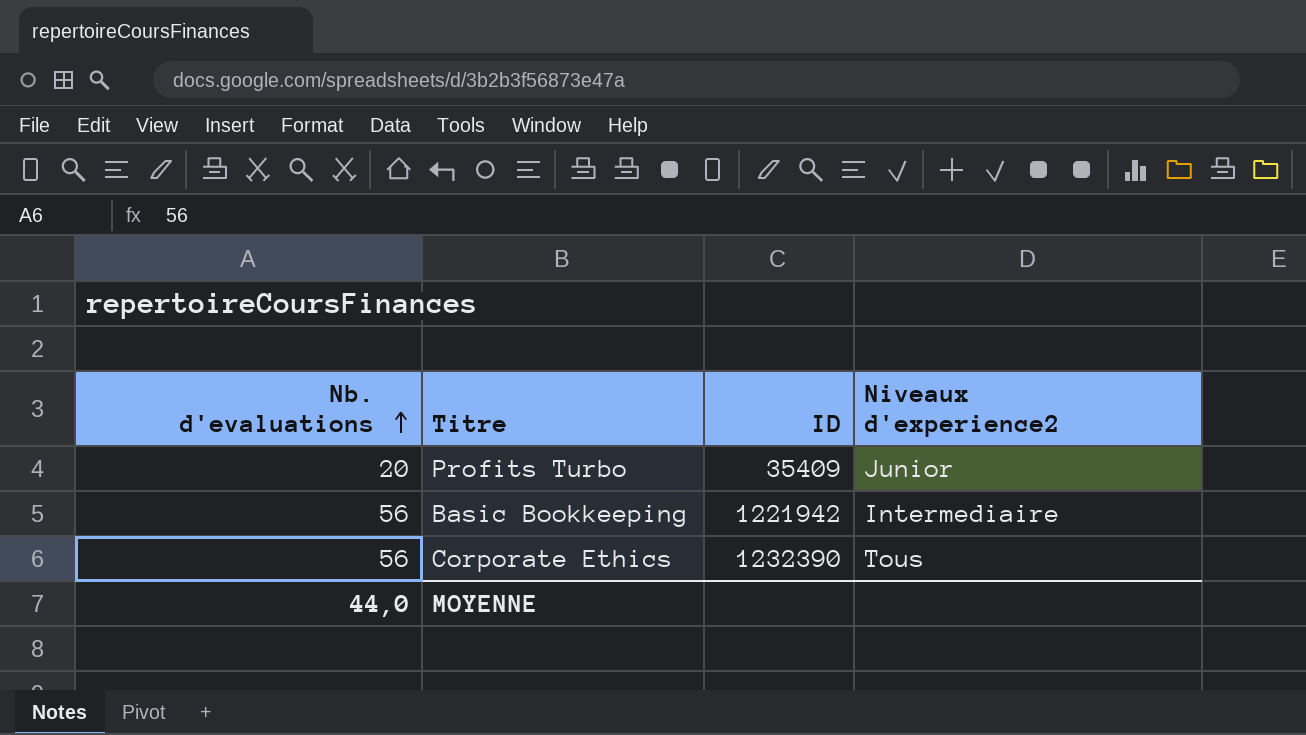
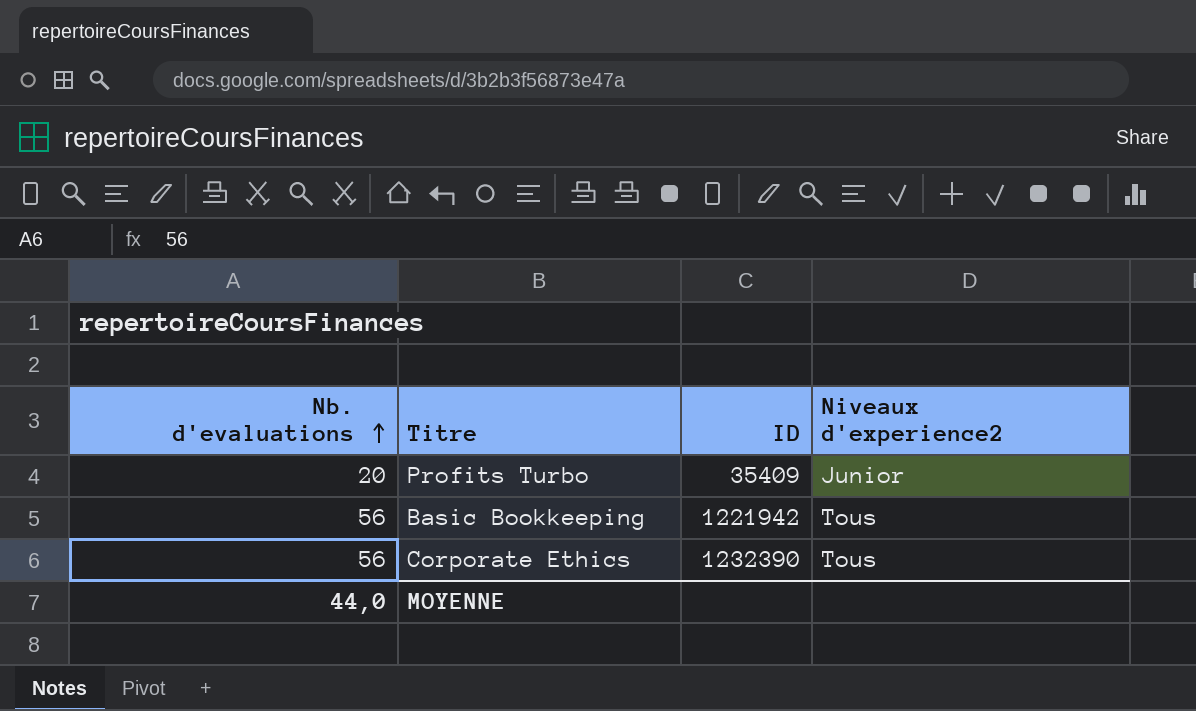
Basic Bookkeeping | Niveaux d'experience2: Intermediaire -> Tous

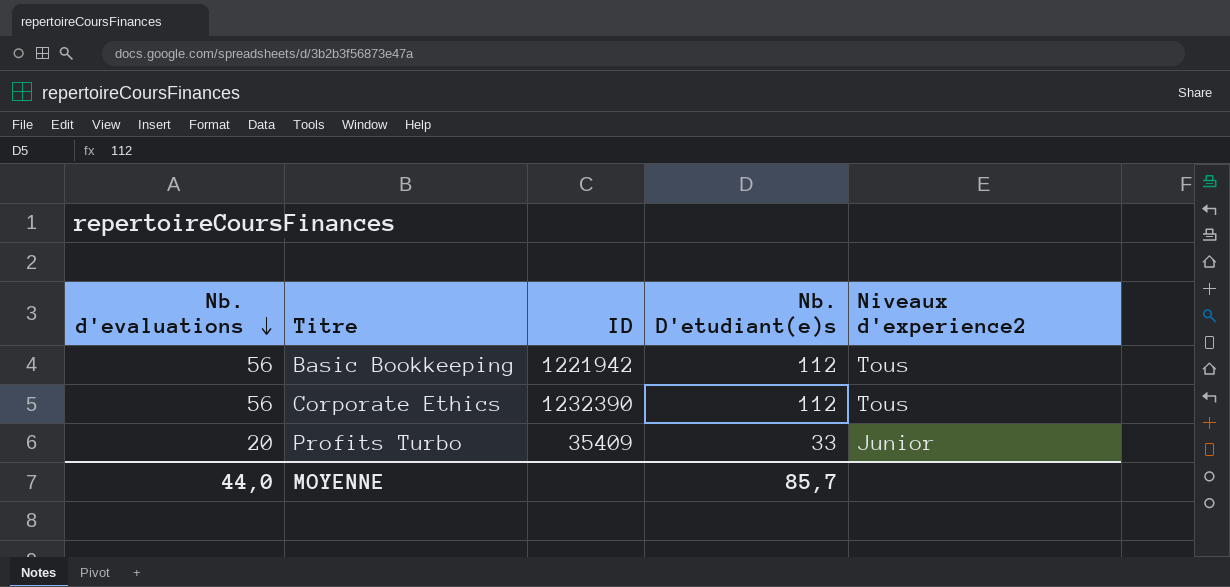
row order: Nb. d'evaluations ascending -> Nb. d'evaluations descending
column Nb. D'etudiant(e)s | position: none -> 4

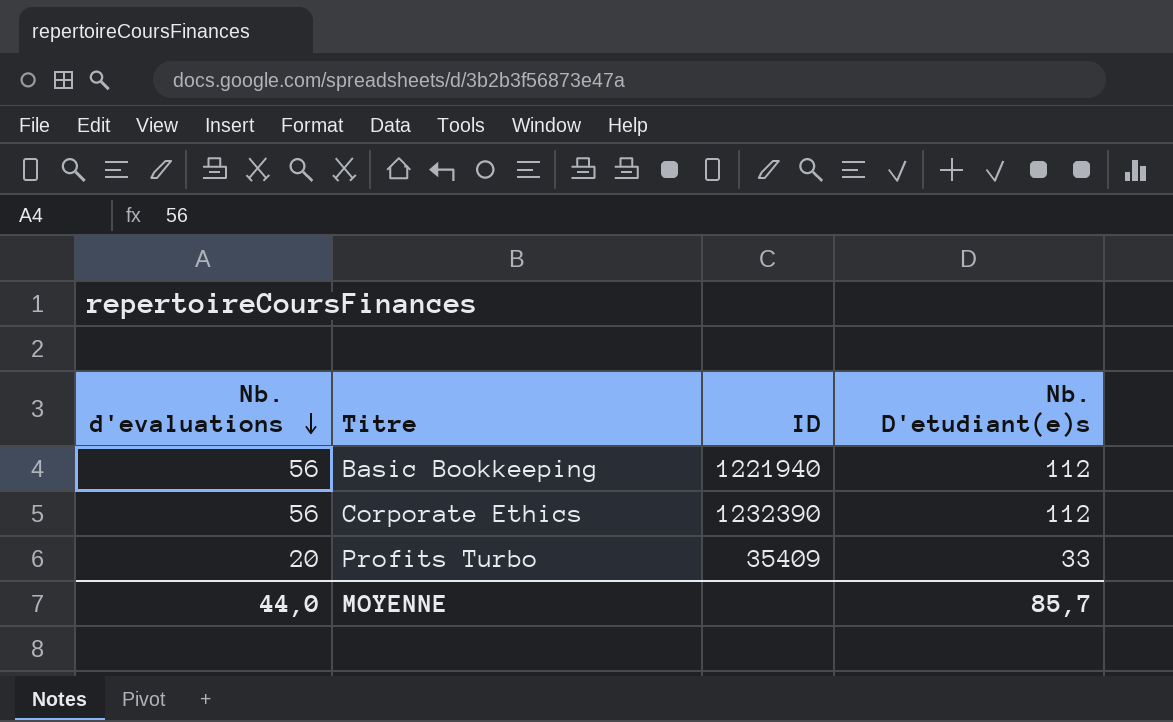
column Niveaux d'experience2 | position: 5 -> none
Basic Bookkeeping | ID: 1221942 -> 1221940

